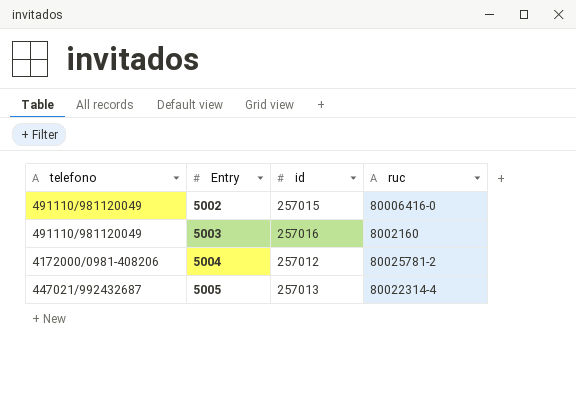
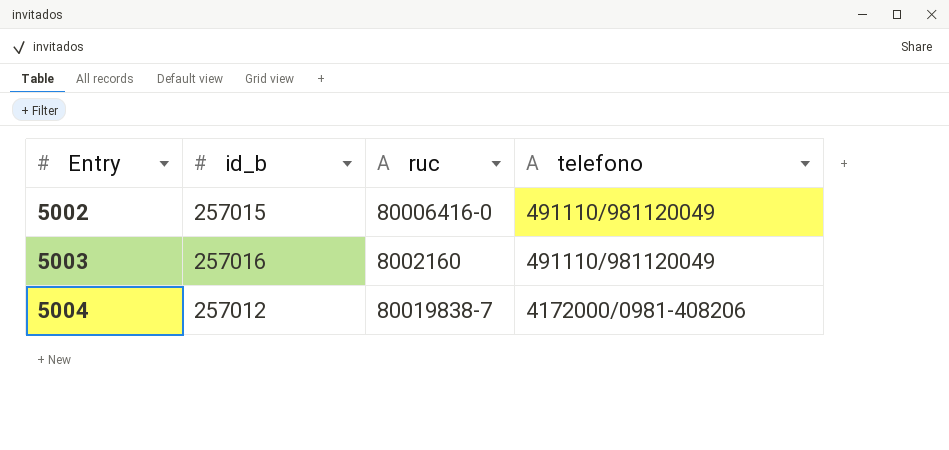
column name: id -> id_b
column telefono | position: 1 -> 4
row 5005: 447021/992432687 | 257013 | 80022314-4 -> none
5004 | ruc: 80025781-2 -> 80019838-7

